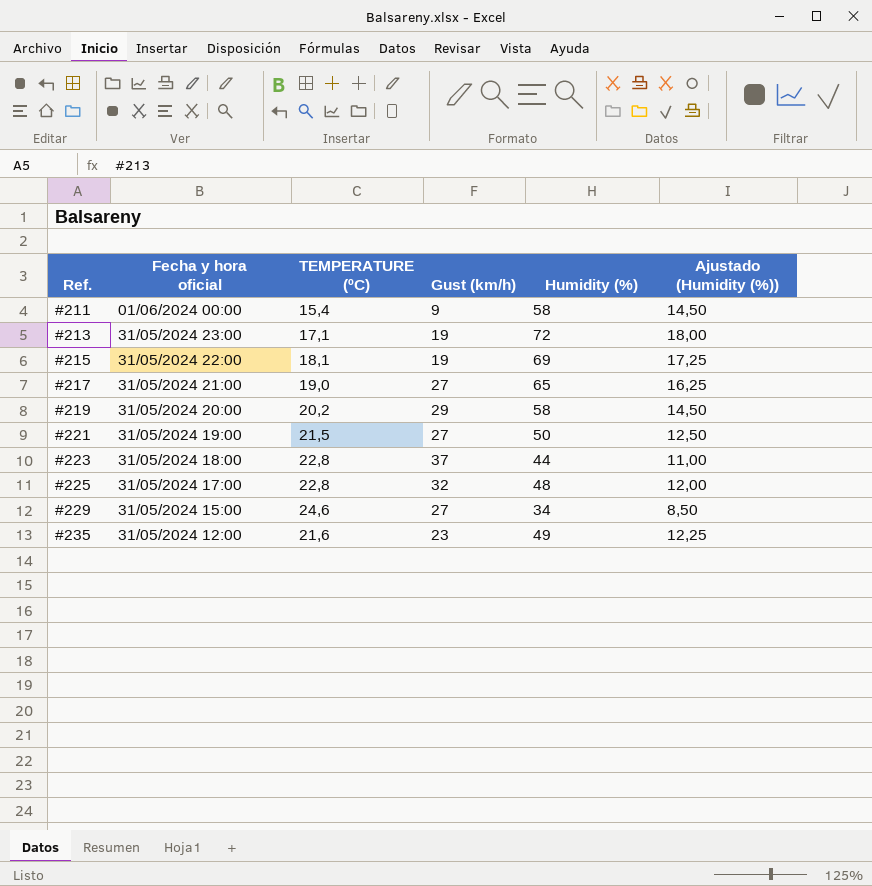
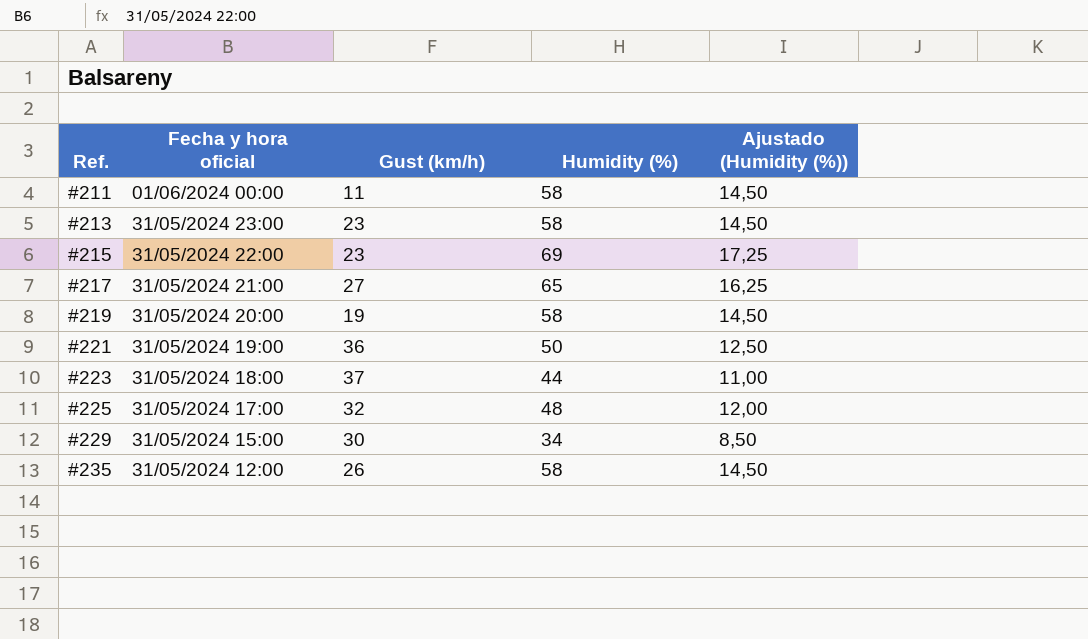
column TEMPERATURE (ºC) | position: 3 -> none
#211 | Gust (km/h): 9 -> 11
#213 | Gust (km/h): 19 -> 23
#213 | Humidity (%): 72 -> 58
#213 | Ajustado (Humidity (%)): 18,00 -> 14,50
#215 | Gust (km/h): 19 -> 23
#219 | Gust (km/h): 29 -> 19
#221 | Gust (km/h): 27 -> 36
#229 | Gust (km/h): 27 -> 30
#235 | Gust (km/h): 23 -> 26
#235 | Humidity (%): 49 -> 58
#235 | Ajustado (Humidity (%)): 12,25 -> 14,50

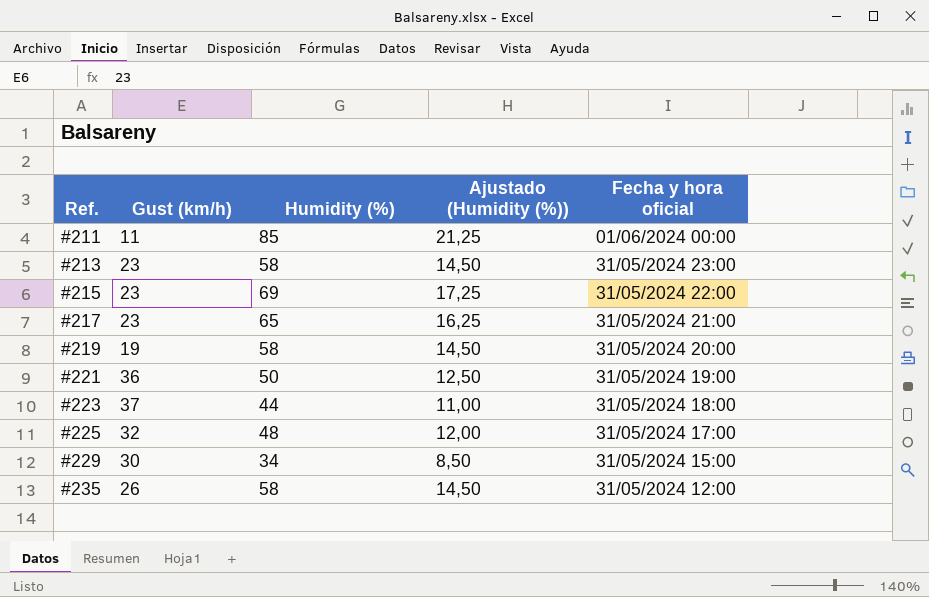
column Fecha y hora oficial | position: 2 -> 5
#211 | Humidity (%): 58 -> 85
#211 | Ajustado (Humidity (%)): 14,50 -> 21,25
#217 | Gust (km/h): 27 -> 23

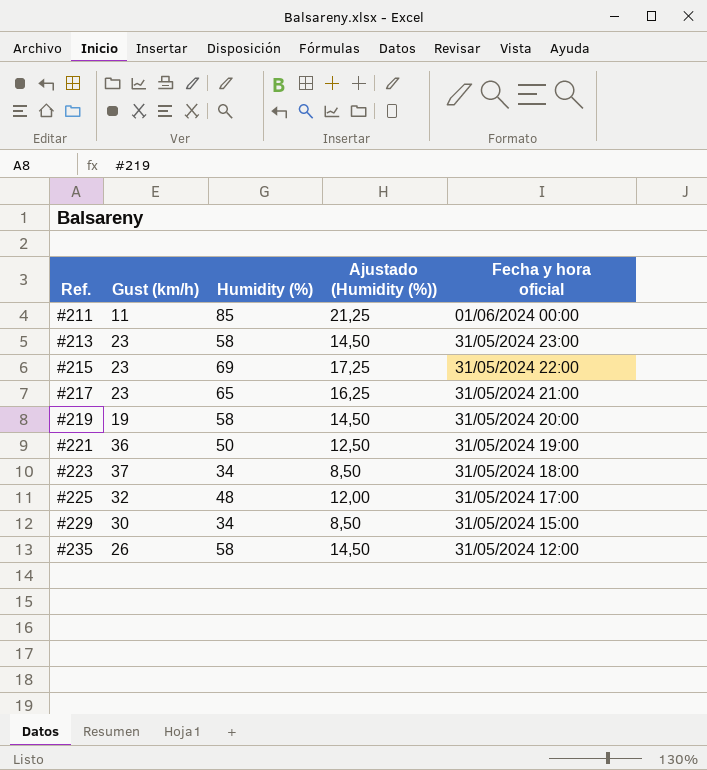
#223 | Humidity (%): 44 -> 34
#223 | Ajustado (Humidity (%)): 11,00 -> 8,50

